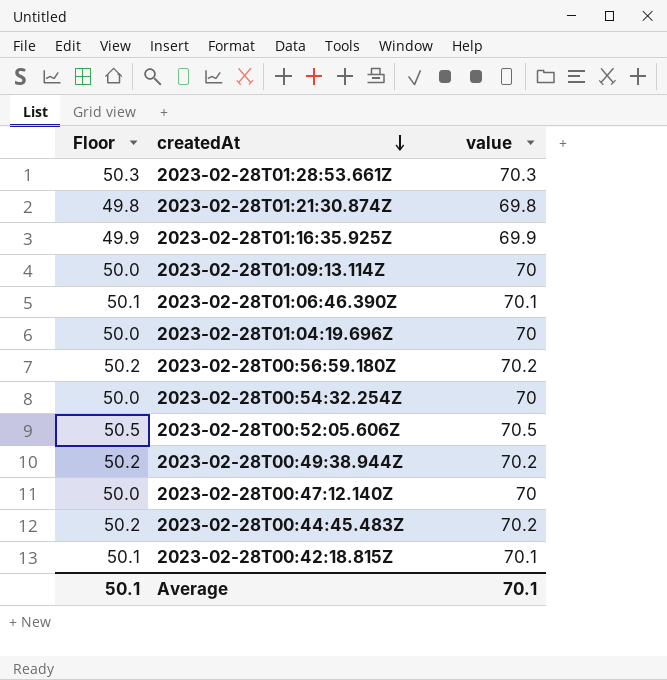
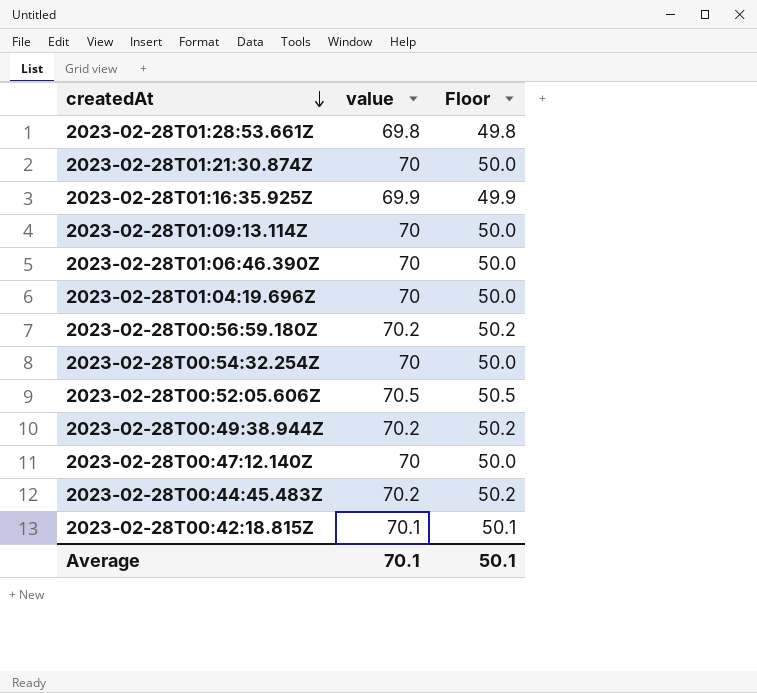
column Floor | position: 1 -> 3
2023-02-28T01:28:53.661Z | value: 70.3 -> 69.8
2023-02-28T01:28:53.661Z | Floor: 50.3 -> 49.8
2023-02-28T01:21:30.874Z | value: 69.8 -> 70
2023-02-28T01:21:30.874Z | Floor: 49.8 -> 50.0
2023-02-28T01:06:46.390Z | value: 70.1 -> 70
2023-02-28T01:06:46.390Z | Floor: 50.1 -> 50.0

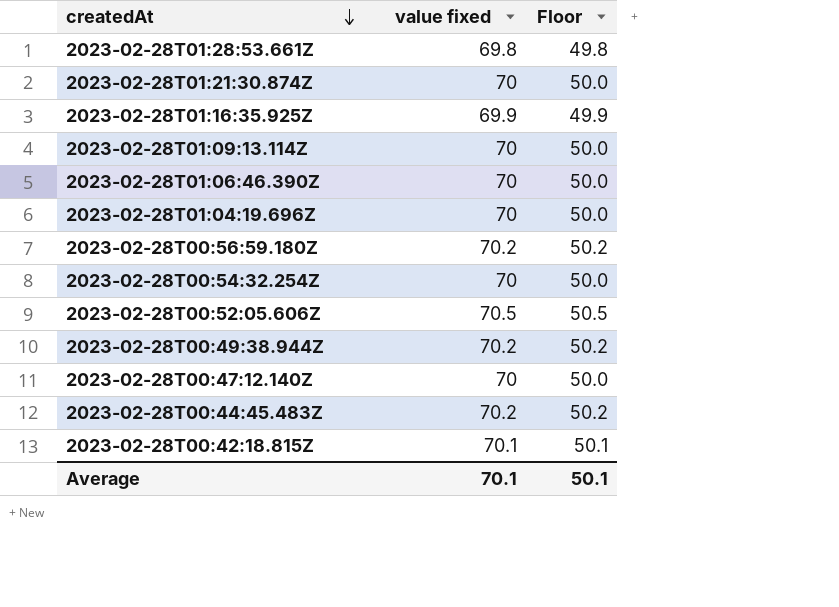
column name: value -> value fixed

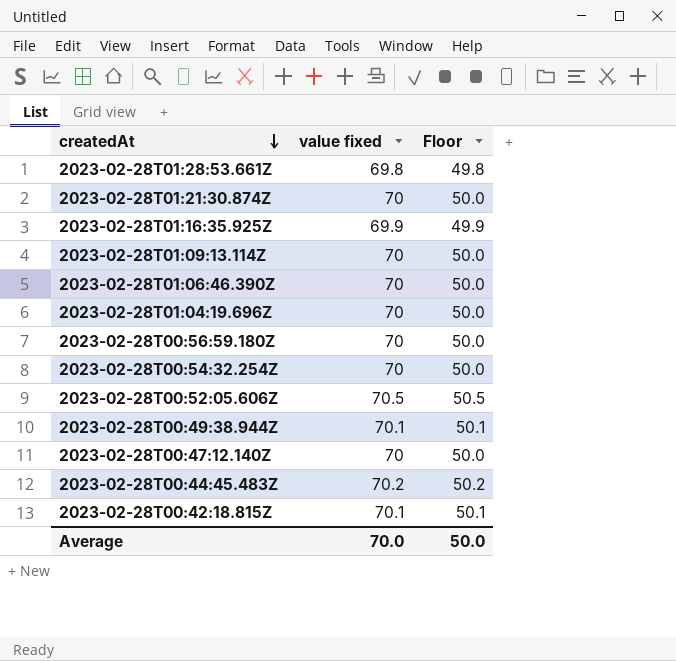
2023-02-28T00:56:59.180Z | value fixed: 70.2 -> 70
2023-02-28T00:56:59.180Z | Floor: 50.2 -> 50.0
2023-02-28T00:49:38.944Z | value fixed: 70.2 -> 70.1
2023-02-28T00:49:38.944Z | Floor: 50.2 -> 50.1
Average | value fixed: 70.1 -> 70.0
Average | Floor: 50.1 -> 50.0

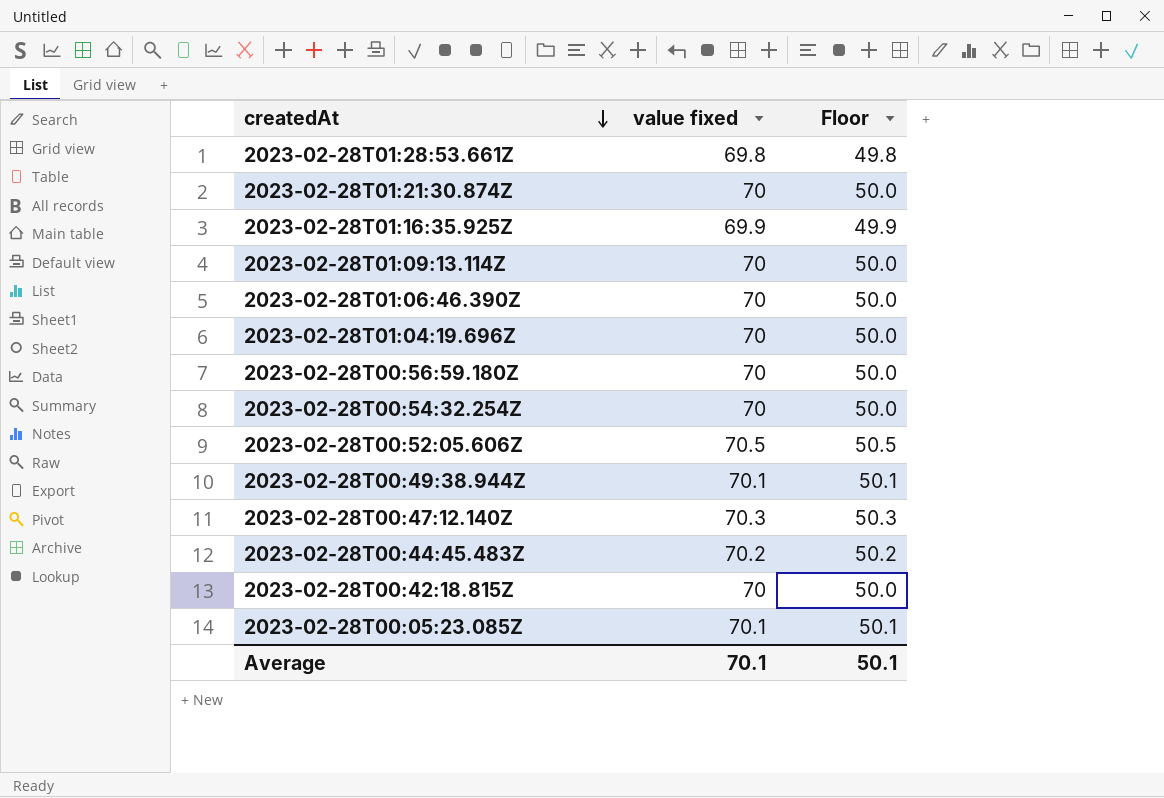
2023-02-28T00:47:12.140Z | value fixed: 70 -> 70.3
2023-02-28T00:47:12.140Z | Floor: 50.0 -> 50.3
2023-02-28T00:42:18.815Z | value fixed: 70.1 -> 70
2023-02-28T00:42:18.815Z | Floor: 50.1 -> 50.0
row 2023-02-28T00:05:23.085Z: none -> 70.1 | 50.1
Average | value fixed: 70.0 -> 70.1
Average | Floor: 50.0 -> 50.1

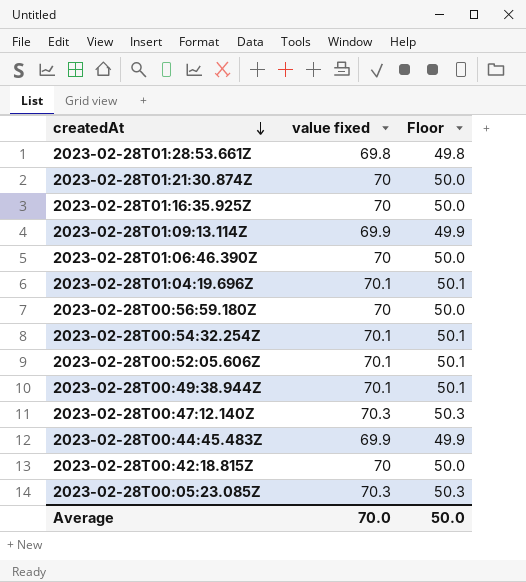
2023-02-28T01:16:35.925Z | value fixed: 69.9 -> 70
2023-02-28T01:16:35.925Z | Floor: 49.9 -> 50.0
2023-02-28T01:09:13.114Z | value fixed: 70 -> 69.9
2023-02-28T01:09:13.114Z | Floor: 50.0 -> 49.9
2023-02-28T01:04:19.696Z | value fixed: 70 -> 70.1
2023-02-28T01:04:19.696Z | Floor: 50.0 -> 50.1
2023-02-28T00:54:32.254Z | value fixed: 70 -> 70.1
2023-02-28T00:54:32.254Z | Floor: 50.0 -> 50.1
2023-02-28T00:52:05.606Z | value fixed: 70.5 -> 70.1
2023-02-28T00:52:05.606Z | Floor: 50.5 -> 50.1
2023-02-28T00:44:45.483Z | value fixed: 70.2 -> 69.9
2023-02-28T00:44:45.483Z | Floor: 50.2 -> 49.9
2023-02-28T00:05:23.085Z | value fixed: 70.1 -> 70.3
2023-02-28T00:05:23.085Z | Floor: 50.1 -> 50.3
Average | value fixed: 70.1 -> 70.0
Average | Floor: 50.1 -> 50.0

